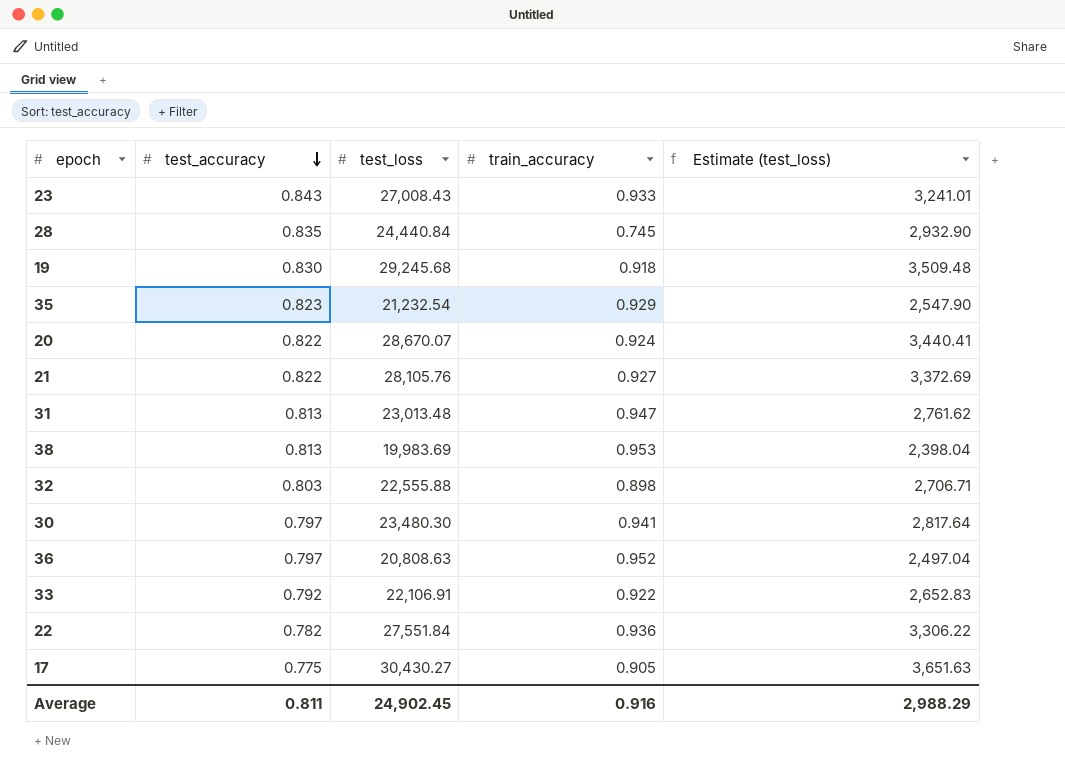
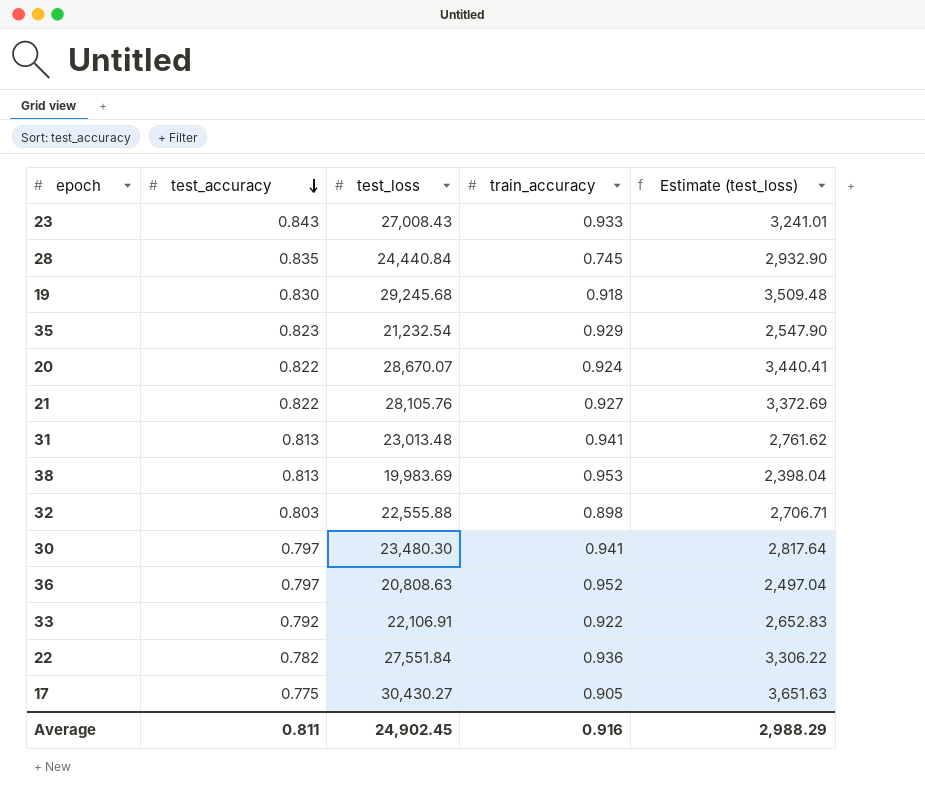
31 | train_accuracy: 0.947 -> 0.941

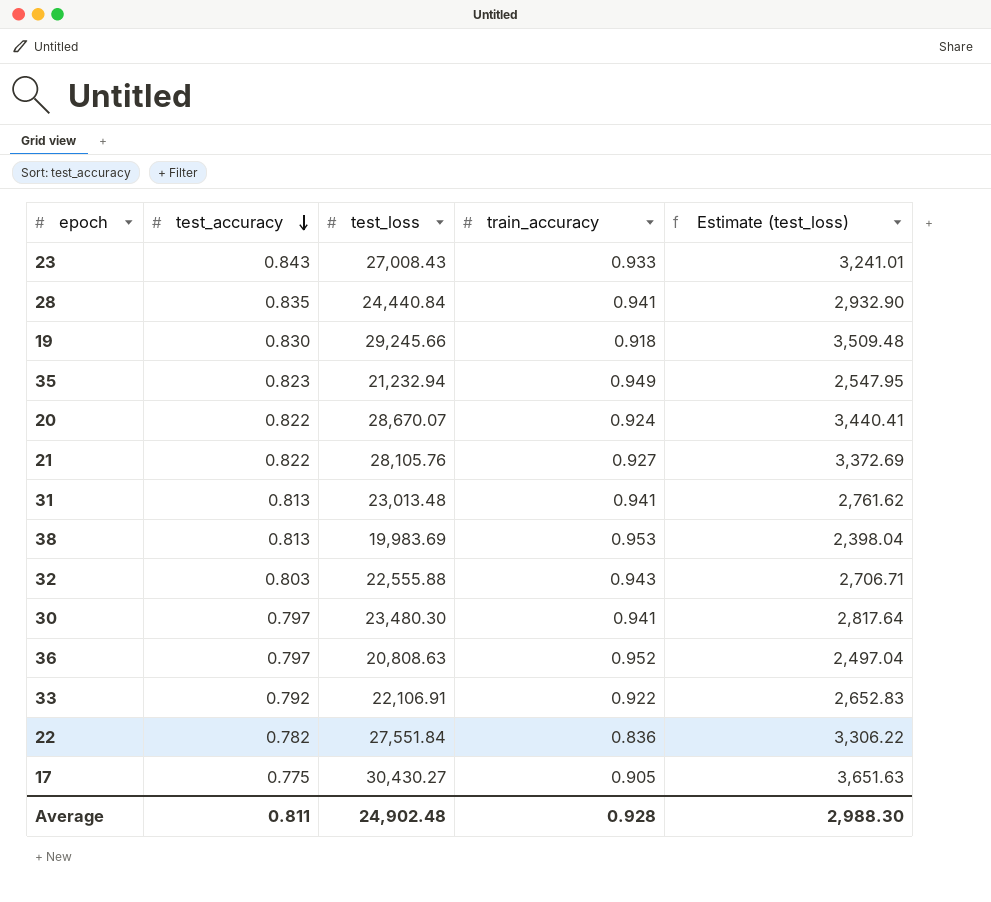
28 | train_accuracy: 0.745 -> 0.941
19 | test_loss: 29,245.68 -> 29,245.66
35 | test_loss: 21,232.54 -> 21,232.94
35 | train_accuracy: 0.929 -> 0.949
35 | Estimate (test_loss): 2,547.90 -> 2,547.95
32 | train_accuracy: 0.898 -> 0.943
22 | train_accuracy: 0.936 -> 0.836
Average | test_loss: 24,902.45 -> 24,902.48
Average | train_accuracy: 0.916 -> 0.928
Average | Estimate (test_loss): 2,988.29 -> 2,988.30

